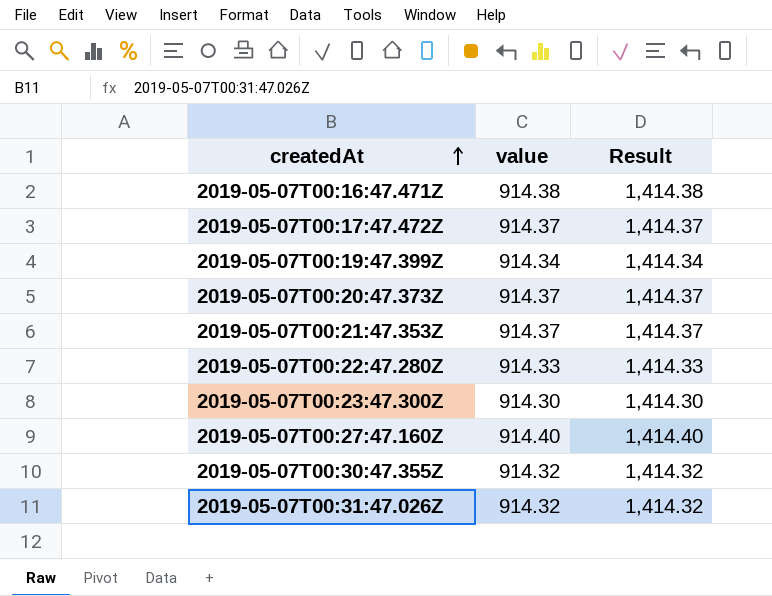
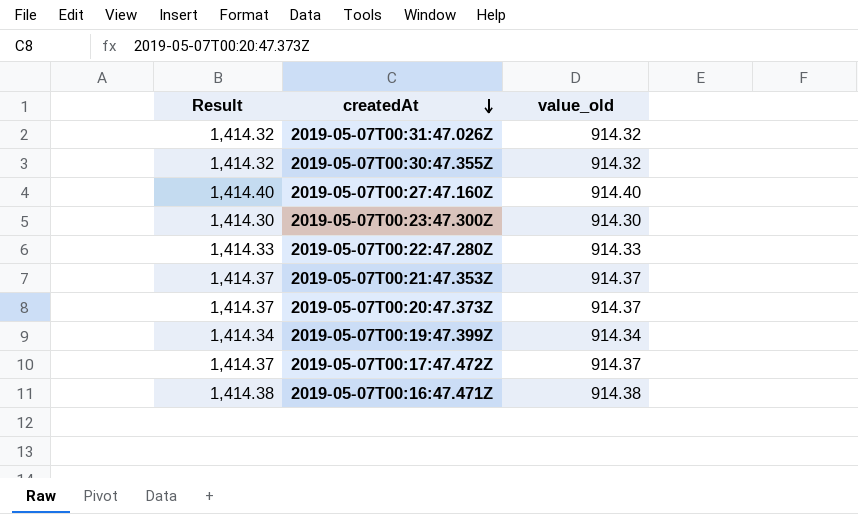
row order: createdAt ascending -> createdAt descending
column Result | position: 3 -> 1
column name: value -> value_old

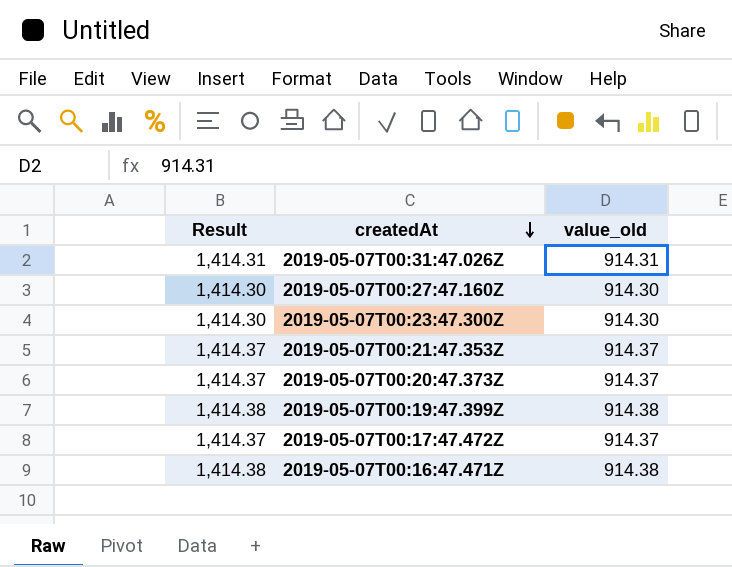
row 2019-05-07T00:30:47.355Z: 1,414.32 | 914.32 -> none
row 2019-05-07T00:22:47.280Z: 1,414.33 | 914.33 -> none
2019-05-07T00:31:47.026Z | Result: 1,414.32 -> 1,414.31
2019-05-07T00:31:47.026Z | value_old: 914.32 -> 914.31
2019-05-07T00:27:47.160Z | Result: 1,414.40 -> 1,414.30
2019-05-07T00:27:47.160Z | value_old: 914.40 -> 914.30
2019-05-07T00:19:47.399Z | Result: 1,414.34 -> 1,414.38
2019-05-07T00:19:47.399Z | value_old: 914.34 -> 914.38

